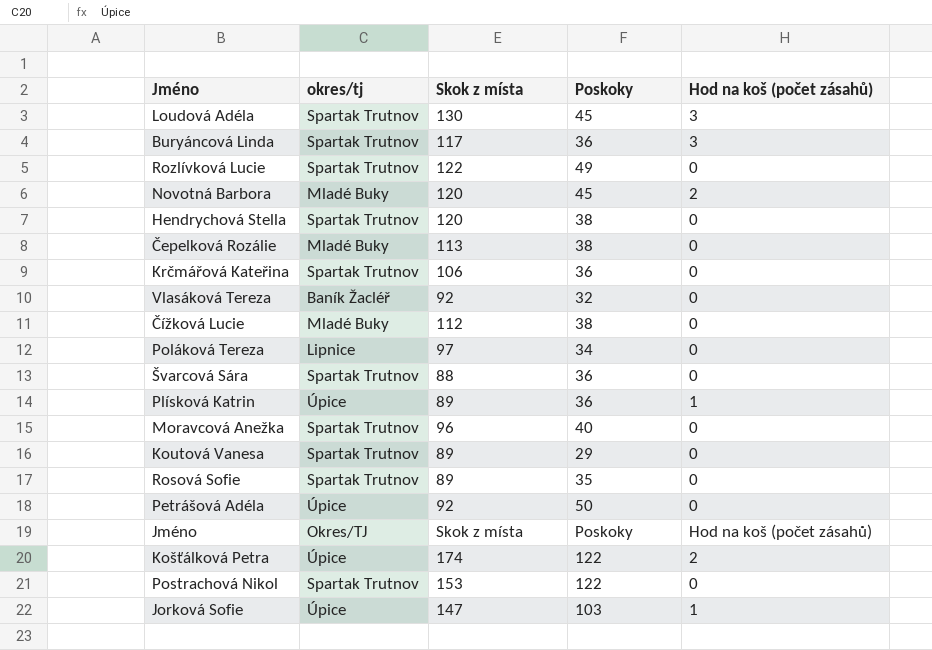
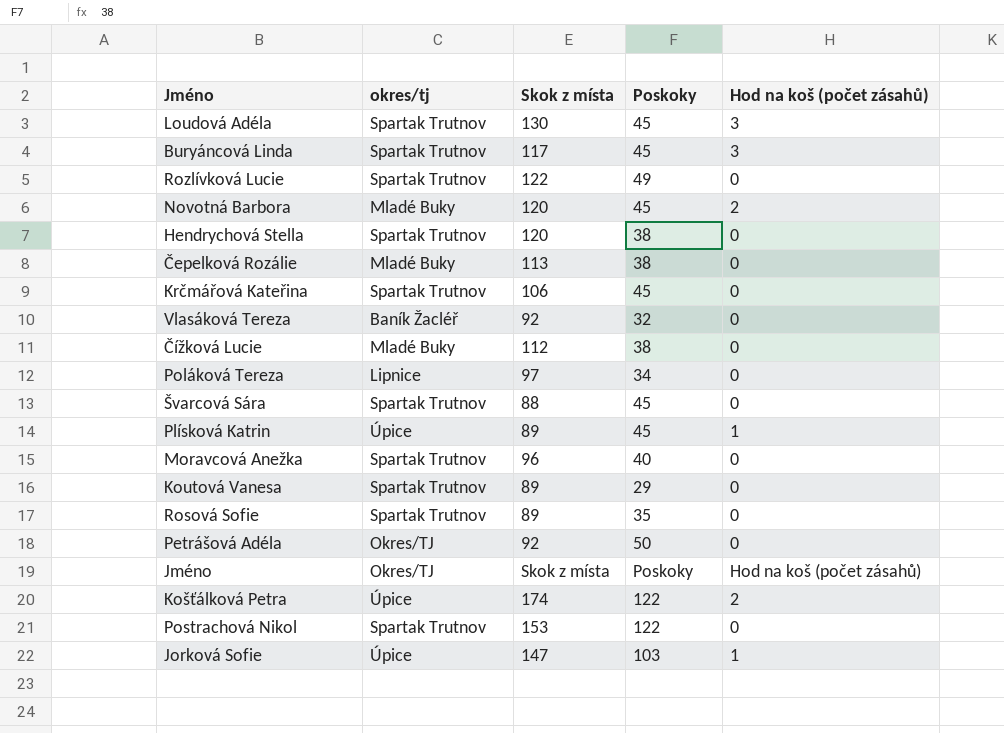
Buryáncová Linda | Poskoky: 36 -> 45
Krčmářová Kateřina | Poskoky: 36 -> 45
Švarcová Sára | Poskoky: 36 -> 45
Plísková Katrin | Poskoky: 36 -> 45
Petrášová Adéla | okres/tj: Úpice -> Okres/TJ

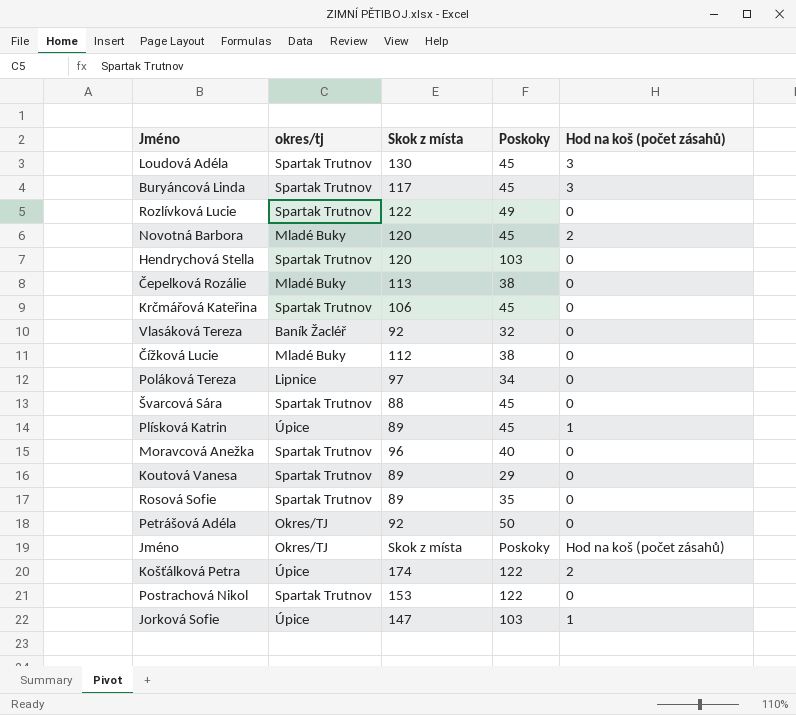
Hendrychová Stella | Poskoky: 38 -> 103

